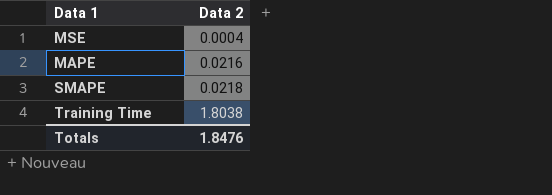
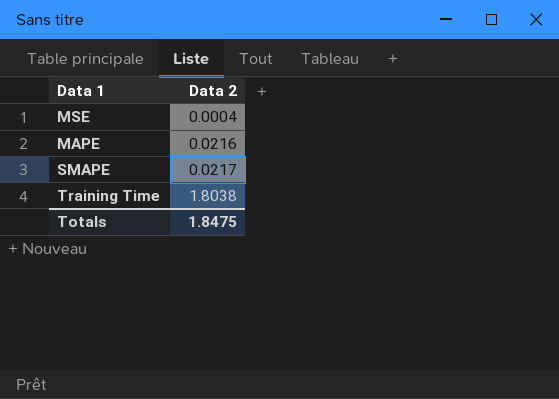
SMAPE | Data 2: 0.0218 -> 0.0217
Totals | Data 2: 1.8476 -> 1.8475

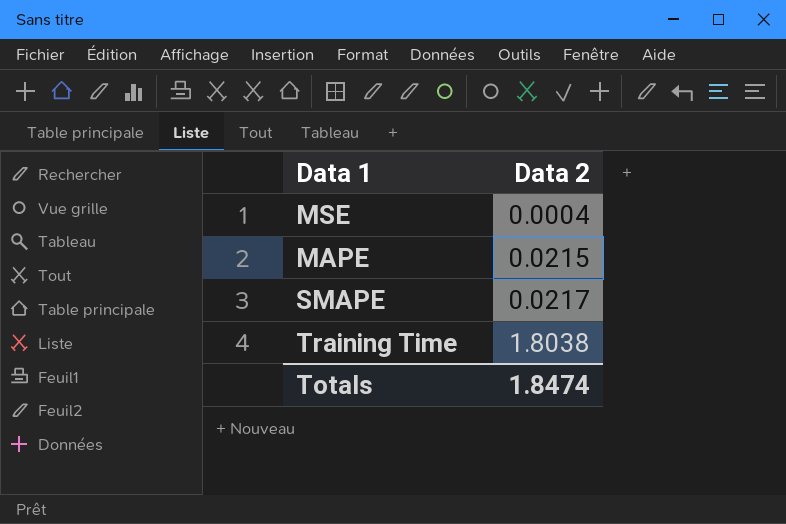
MAPE | Data 2: 0.0216 -> 0.0215
Totals | Data 2: 1.8475 -> 1.8474

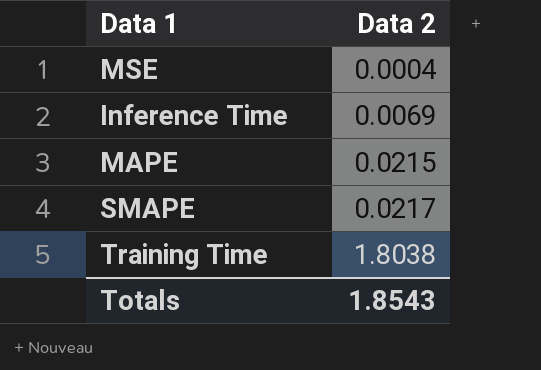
row Inference Time: none -> 0.0069
Totals | Data 2: 1.8474 -> 1.8543

